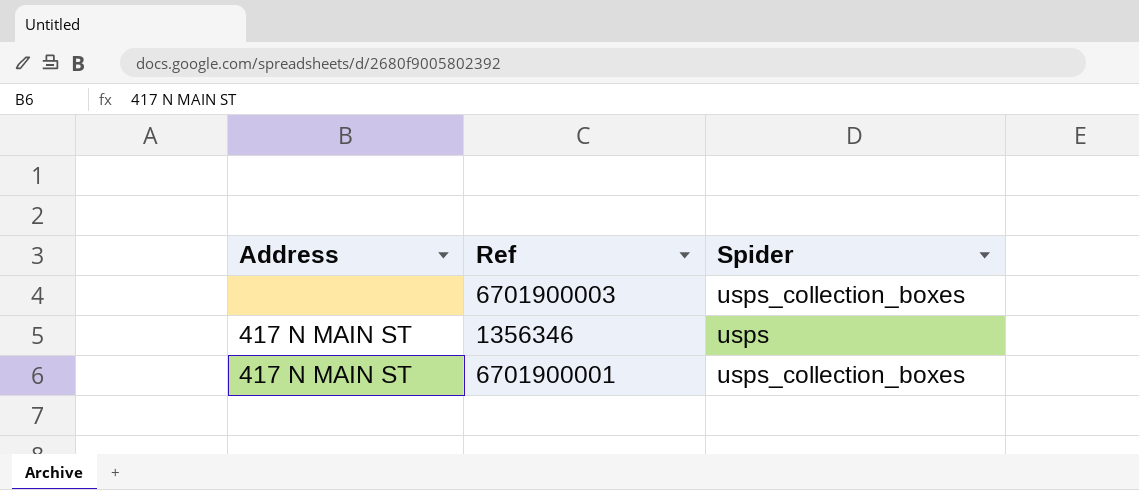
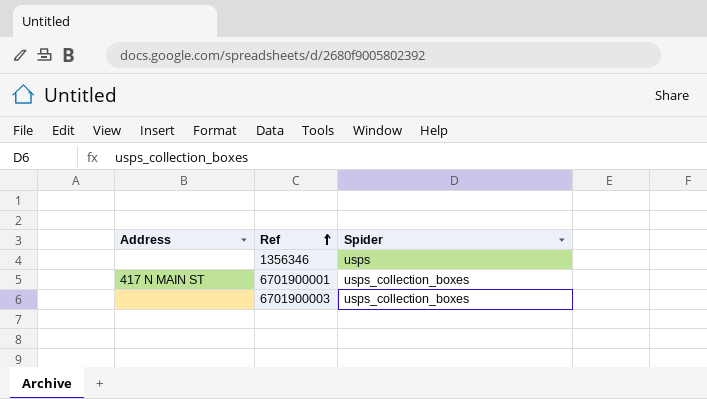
row order: none -> Ref ascending
1356346 | Address: 417 N MAIN ST -> none

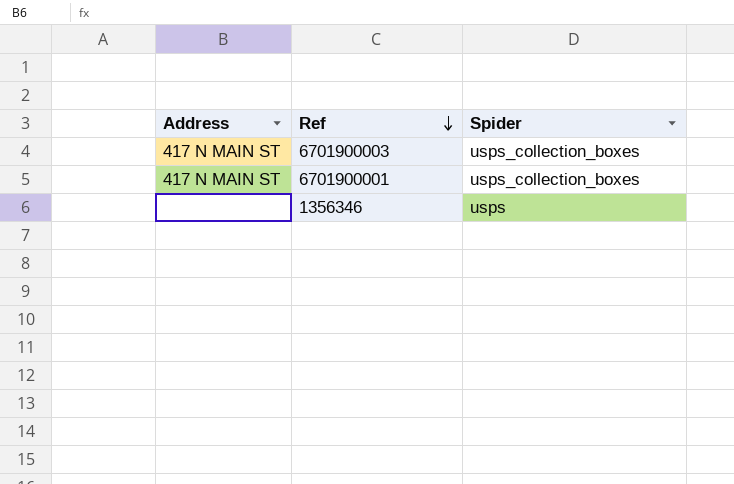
row order: Ref ascending -> Ref descending
6701900003 | Address: none -> 417 N MAIN ST

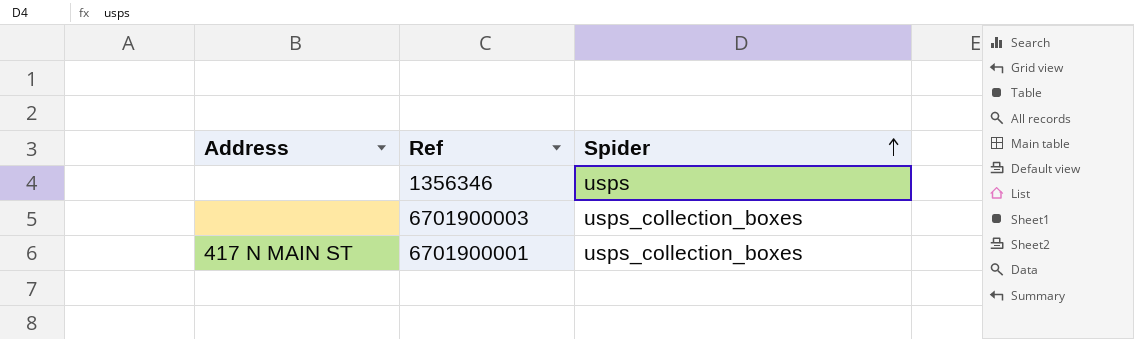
row order: Ref descending -> Spider ascending
6701900003 | Address: 417 N MAIN ST -> none

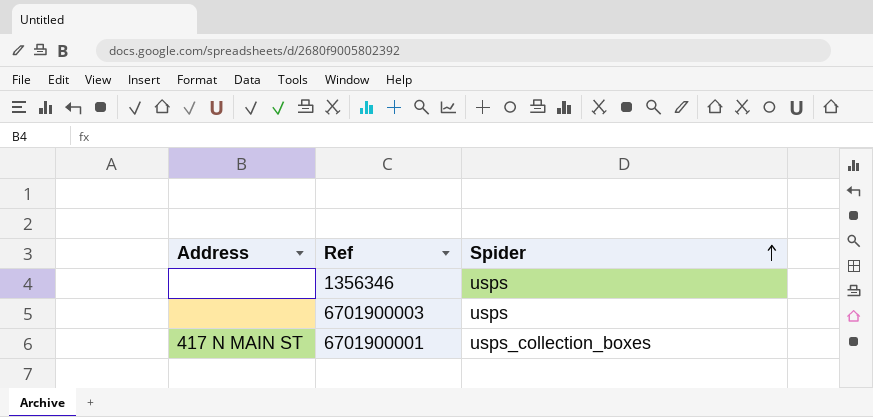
6701900003 | Spider: usps_collection_boxes -> usps

